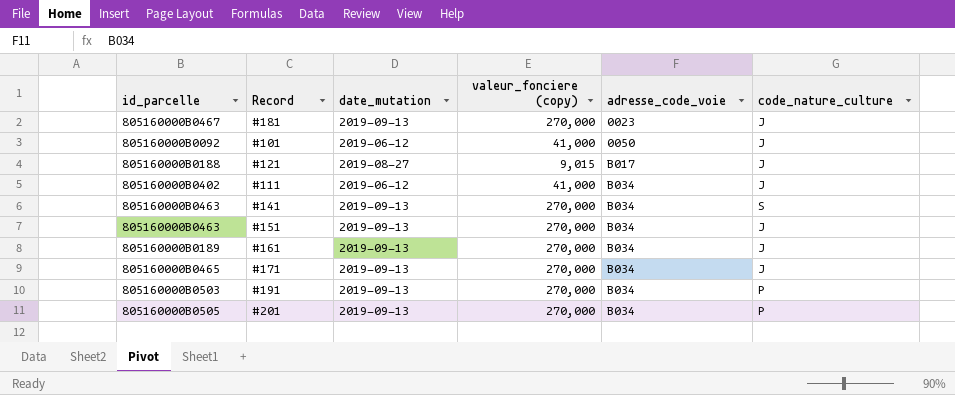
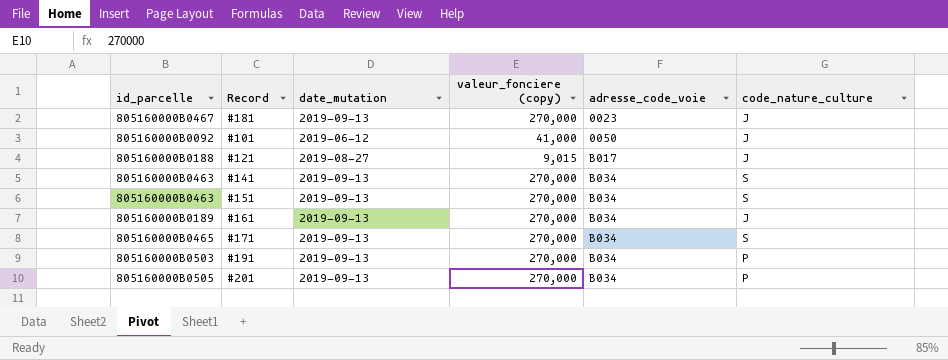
row #111: 805160000B0402 | 2019-06-12 | 41,000 | B034 | J -> none
#151 | code_nature_culture: J -> S
#171 | code_nature_culture: J -> S

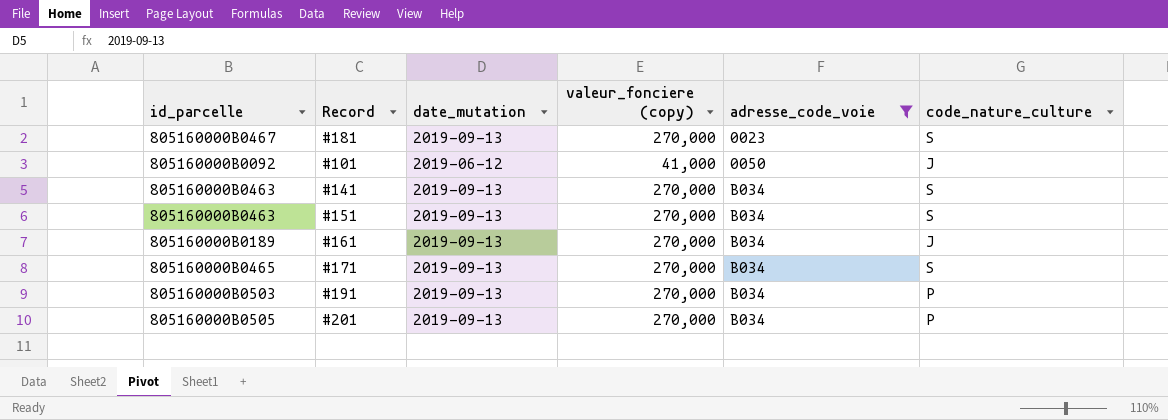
filter: none -> adresse_code_voie != B017
#181 | code_nature_culture: J -> S

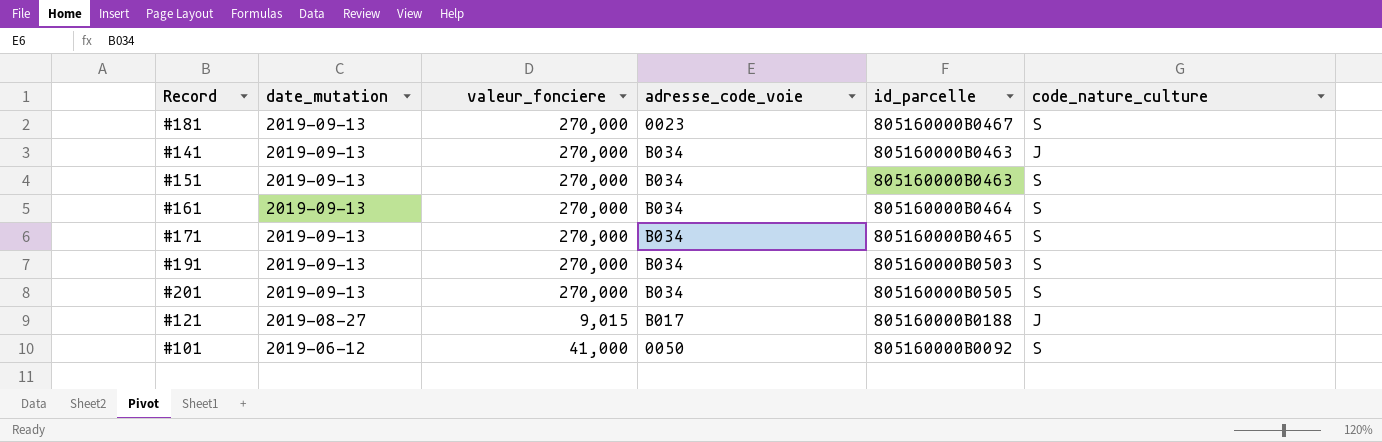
filter: adresse_code_voie != B017 -> none
row order: adresse_code_voie ascending -> date_mutation descending
column name: valeur_fonciere (copy) -> valeur_fonciere
column id_parcelle | position: 1 -> 5
#141 | code_nature_culture: S -> J
#161 | id_parcelle: 805160000B0189 -> 805160000B0464
#161 | code_nature_culture: J -> S
#191 | code_nature_culture: P -> S
#201 | code_nature_culture: P -> S
#101 | code_nature_culture: J -> S

